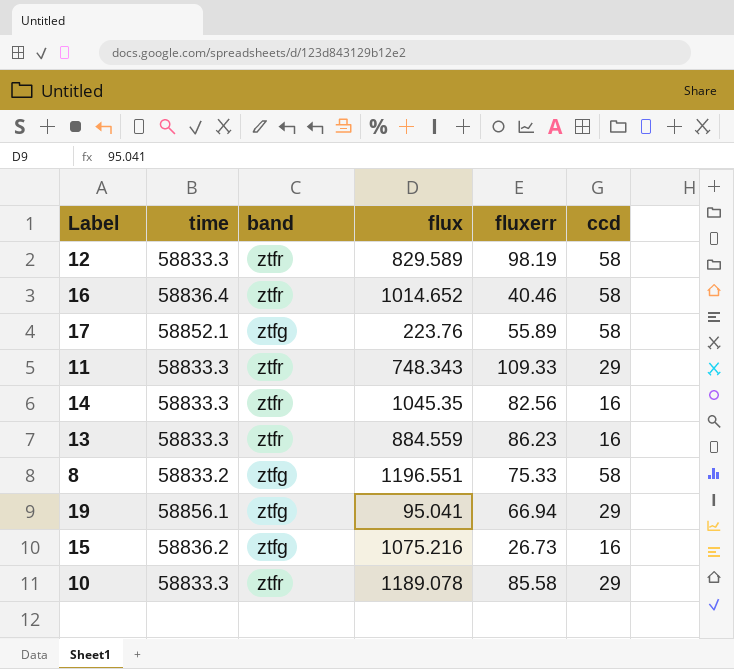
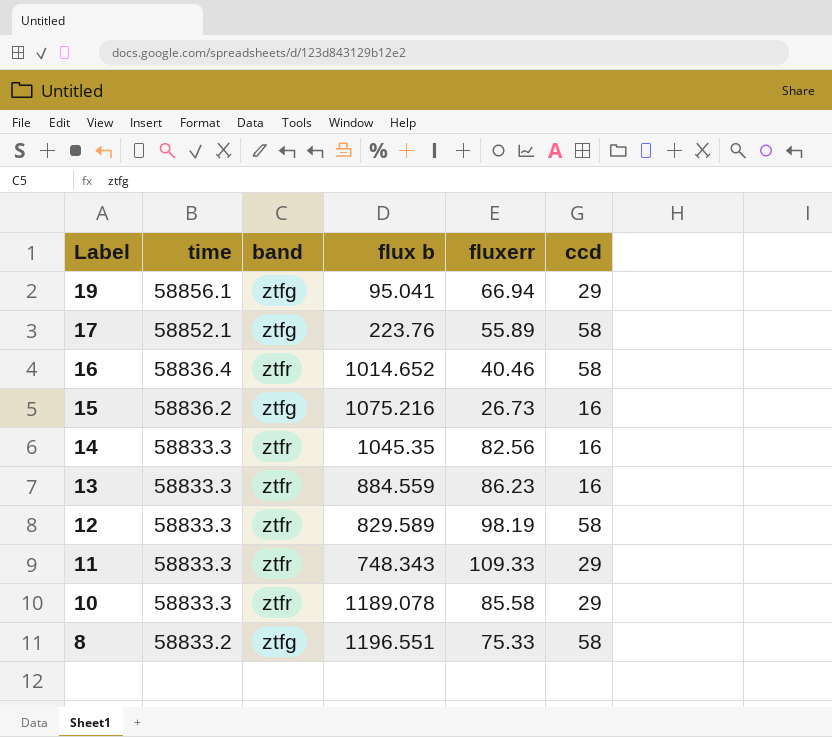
row order: none -> Label descending
column name: flux -> flux b

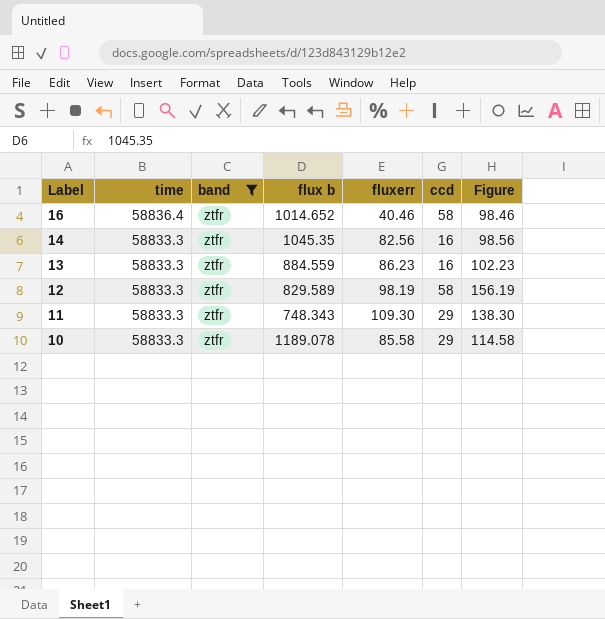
filter: none -> band = ztfr
column Figure | formula: none -> [fluxerr] + [ccd]
11 | fluxerr: 109.33 -> 109.30

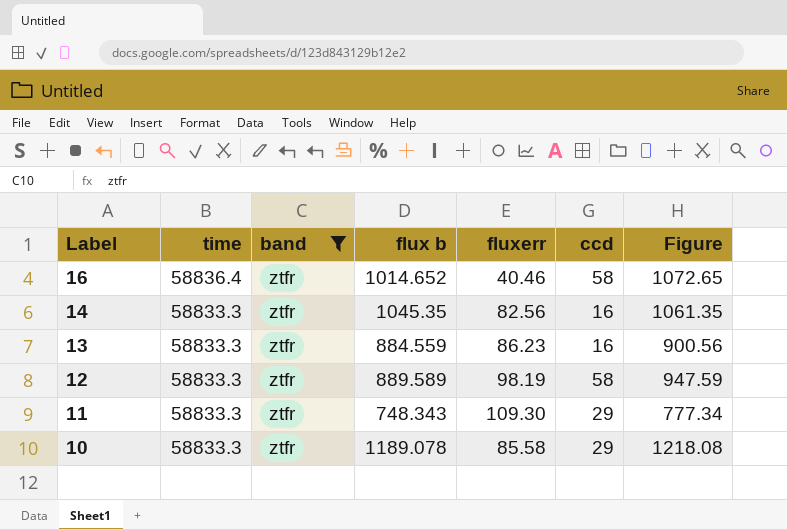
column Figure | formula: [fluxerr] + [ccd] -> [flux b] + [ccd]
12 | flux b: 829.589 -> 889.589

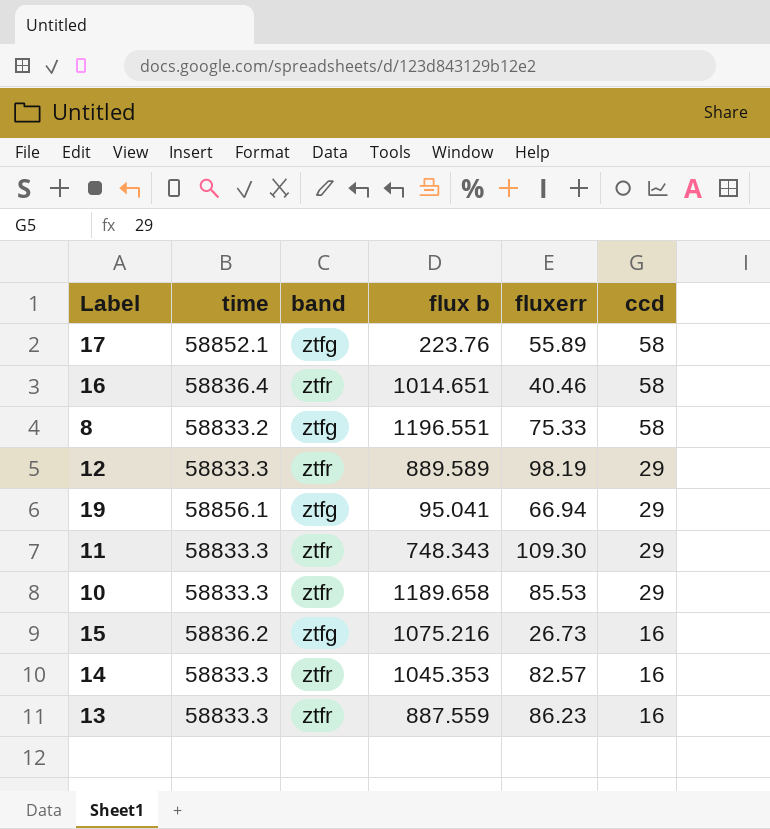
filter: band = ztfr -> none
row order: Label descending -> ccd descending
column Figure | formula: [flux b] + [ccd] -> none
16 | flux b: 1014.652 -> 1014.651
12 | ccd: 58 -> 29
10 | flux b: 1189.078 -> 1189.658
10 | fluxerr: 85.58 -> 85.53
14 | flux b: 1045.35 -> 1045.353
14 | fluxerr: 82.56 -> 82.57
13 | flux b: 884.559 -> 887.559

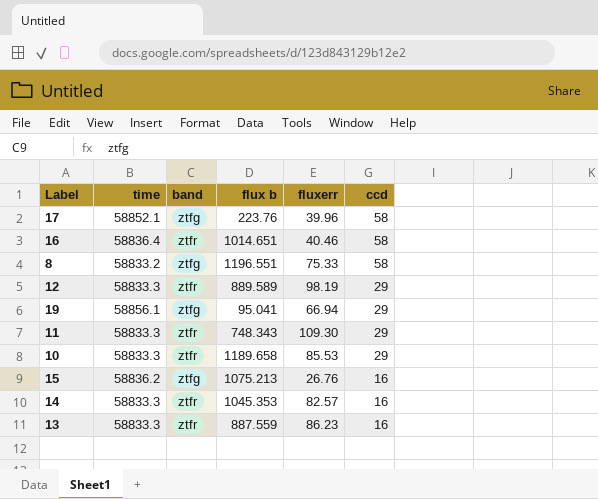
17 | fluxerr: 55.89 -> 39.96
15 | flux b: 1075.216 -> 1075.213
15 | fluxerr: 26.73 -> 26.76

